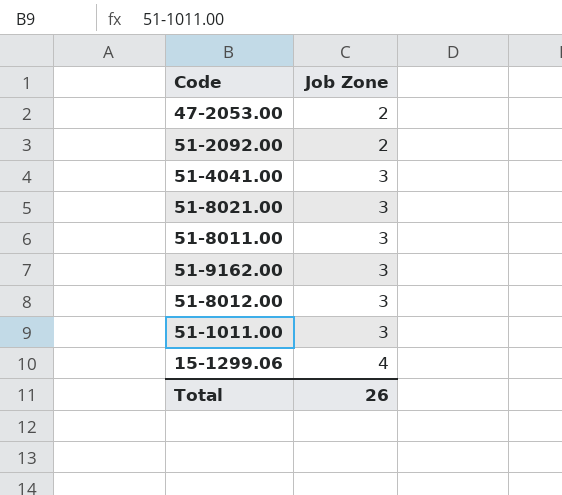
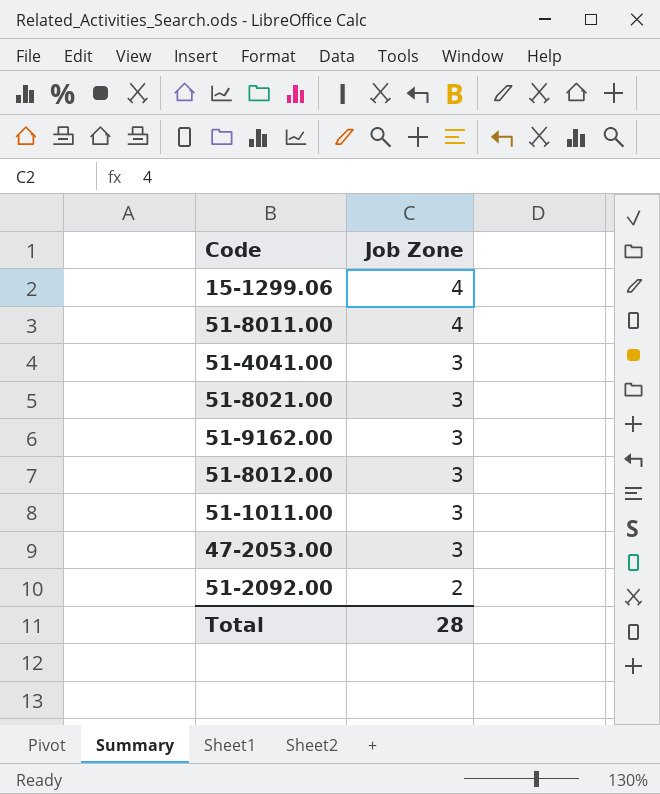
row order: Job Zone ascending -> Job Zone descending
51-8011.00 | Job Zone: 3 -> 4
47-2053.00 | Job Zone: 2 -> 3
Total | Job Zone: 26 -> 28

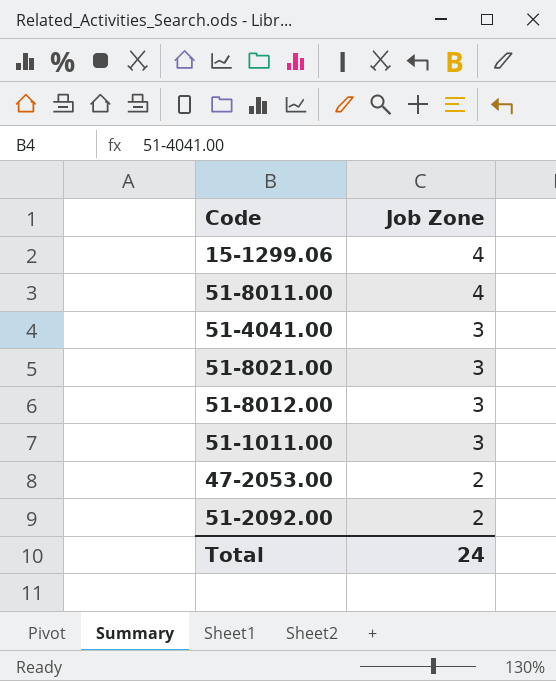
row 51-9162.00: 3 -> none
47-2053.00 | Job Zone: 3 -> 2
Total | Job Zone: 28 -> 24

